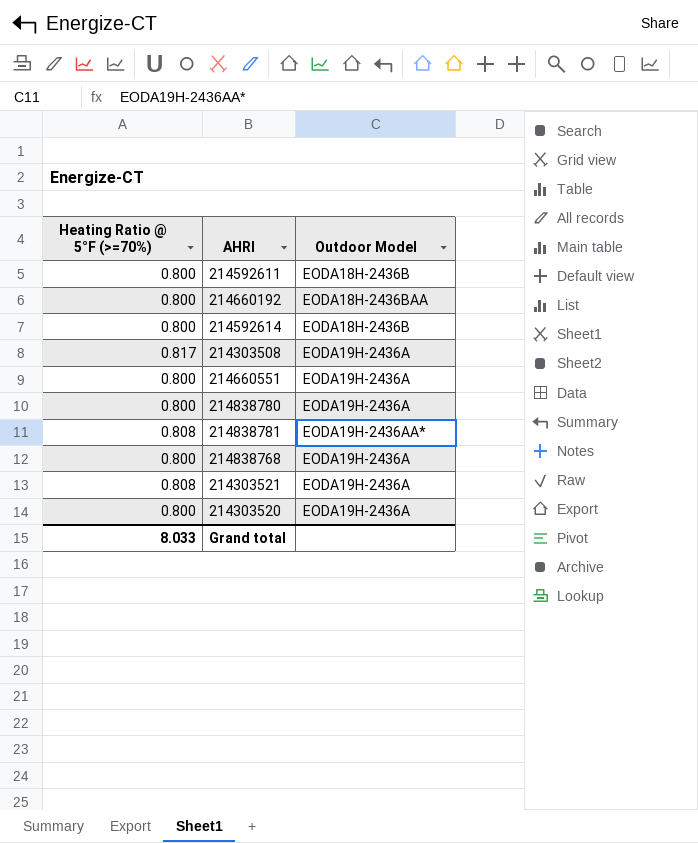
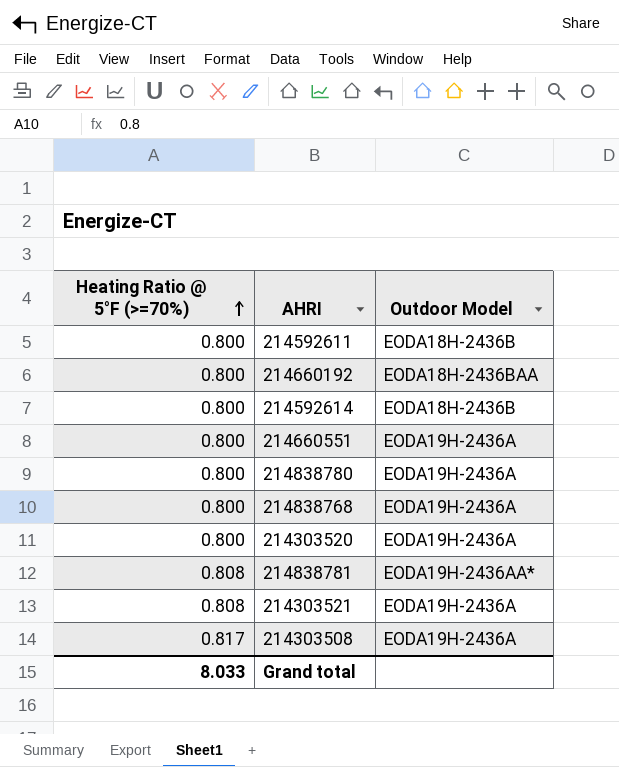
row order: none -> Heating Ratio @ 5°F (>=70%) ascending

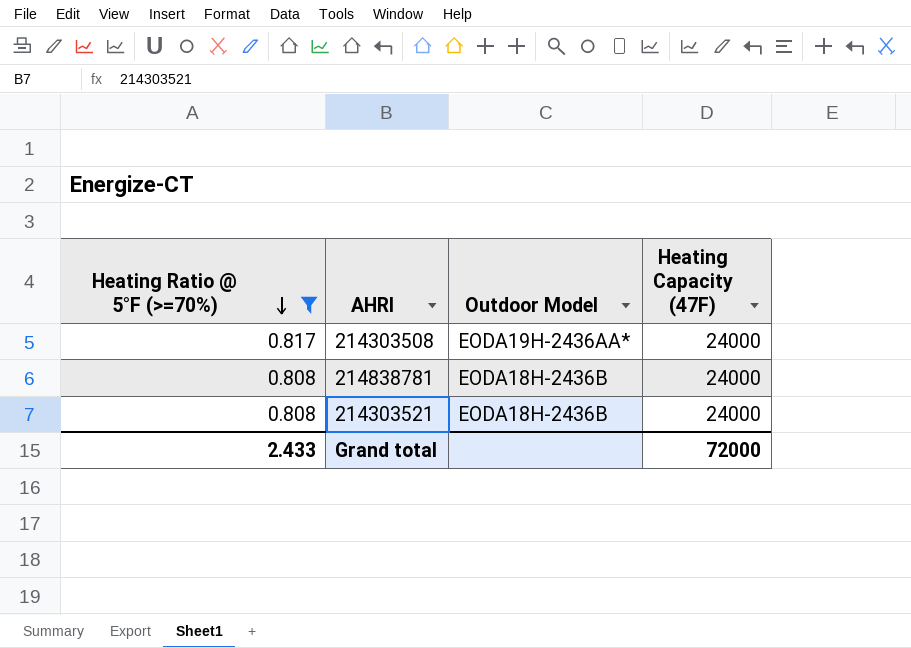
filter: none -> Heating Ratio @ 5°F (>=70%) != 0.800
row order: Heating Ratio @ 5°F (>=70%) ascending -> Heating Ratio @ 5°F (>=70%) descending
column Heating Capacity (47F) | position: none -> 4
214303508 | Outdoor Model: EODA19H-2436A -> EODA19H-2436AA*
214838781 | Outdoor Model: EODA19H-2436AA* -> EODA18H-2436B
214303521 | Outdoor Model: EODA19H-2436A -> EODA18H-2436B
Grand total | Heating Ratio @ 5°F (>=70%): 8.033 -> 2.433

